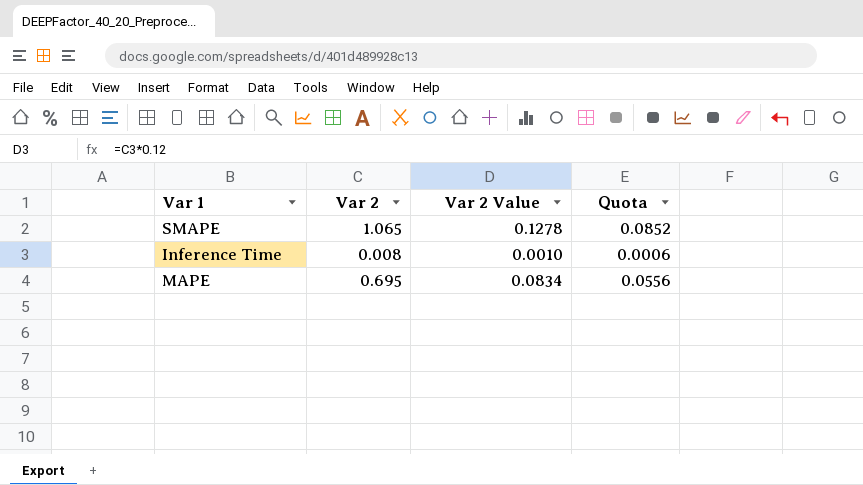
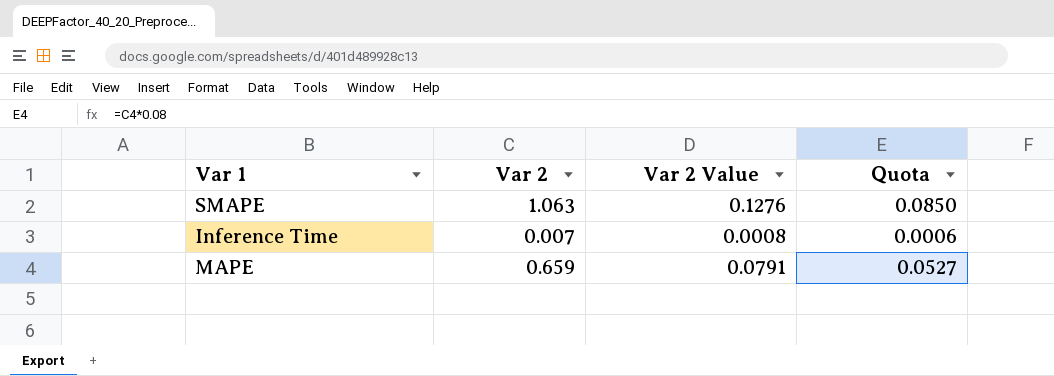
SMAPE | Var 2: 1.065 -> 1.063
SMAPE | Var 2 Value: 0.1278 -> 0.1276
SMAPE | Quota: 0.0852 -> 0.0850
Inference Time | Var 2: 0.008 -> 0.007
Inference Time | Var 2 Value: 0.0010 -> 0.0008
MAPE | Var 2: 0.695 -> 0.659
MAPE | Var 2 Value: 0.0834 -> 0.0791
MAPE | Quota: 0.0556 -> 0.0527

